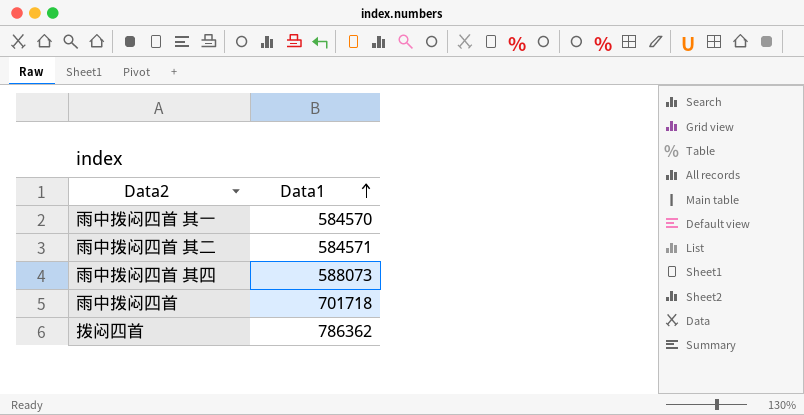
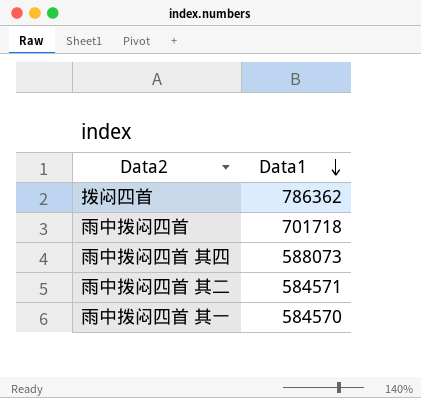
row order: Data1 ascending -> Data1 descending

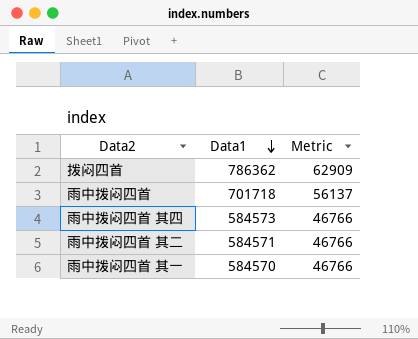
column Metric | formula: none -> [Data1] * 0.08
雨中拨闷四首 其四 | Data1: 588073 -> 584573

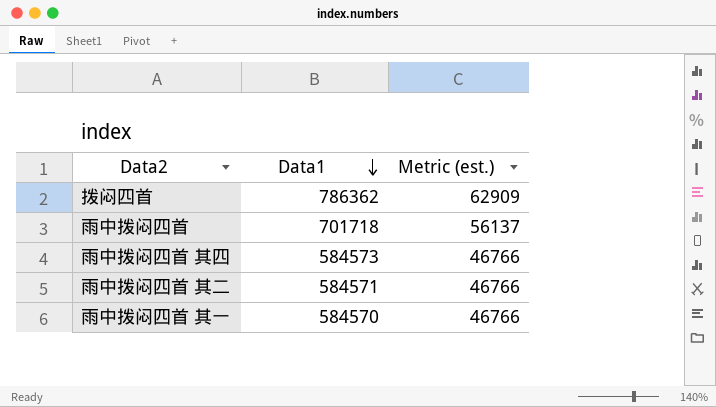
column name: Metric -> Metric (est.)

